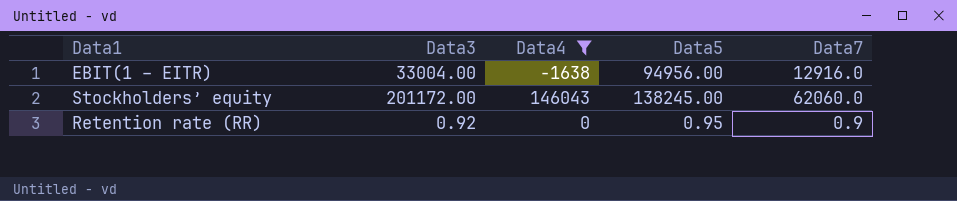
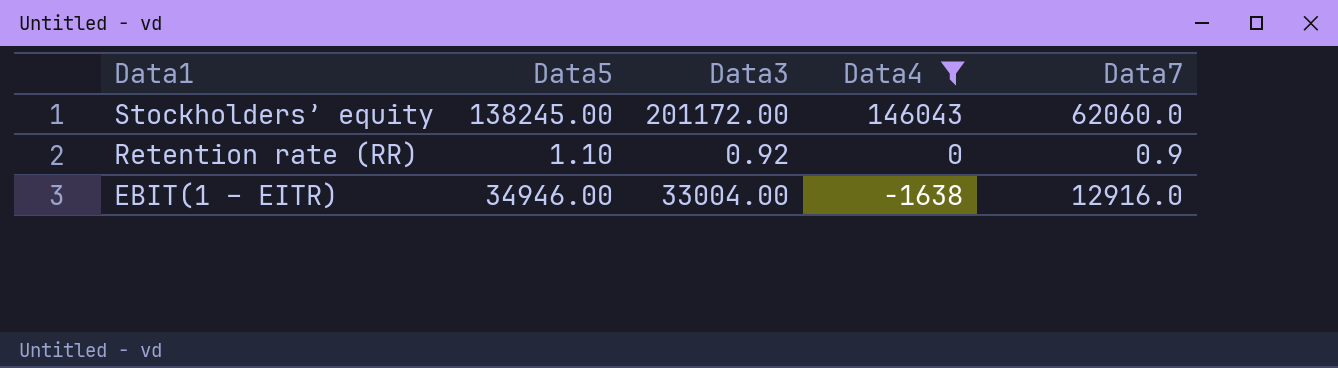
row order: none -> Data1 descending
column Data5 | position: 4 -> 2
Retention rate (RR) | Data5: 0.95 -> 1.10
EBIT(1 – EITR) | Data5: 94956.00 -> 34946.00

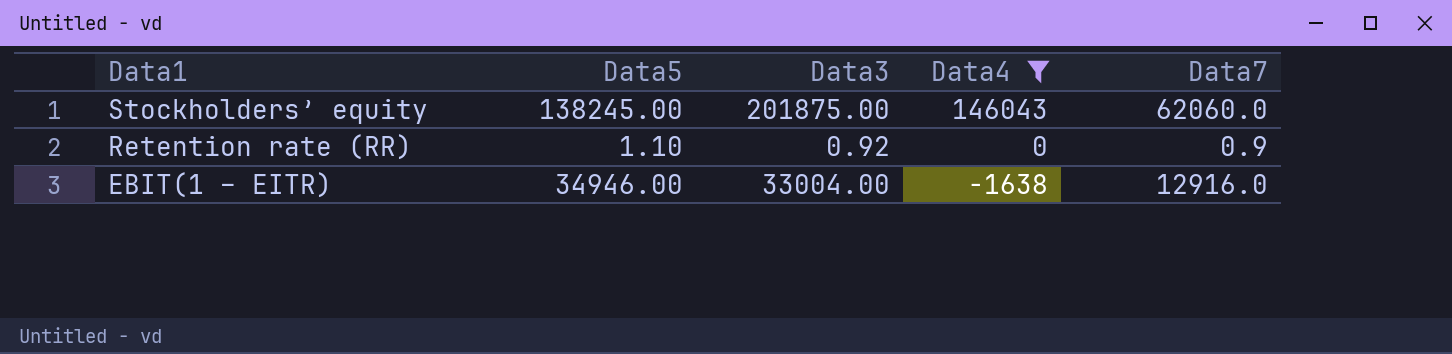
Stockholders’ equity | Data3: 201172.00 -> 201875.00

